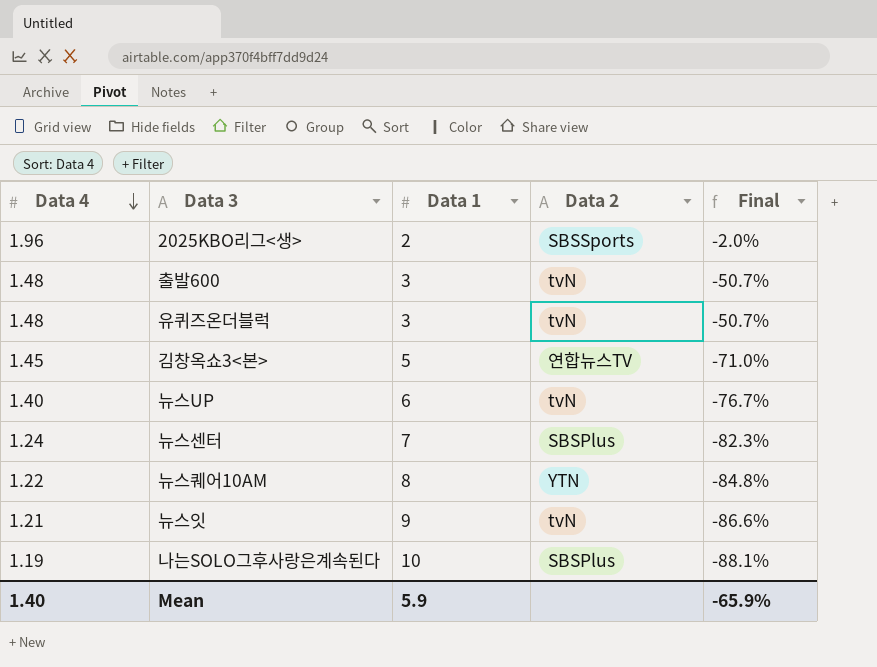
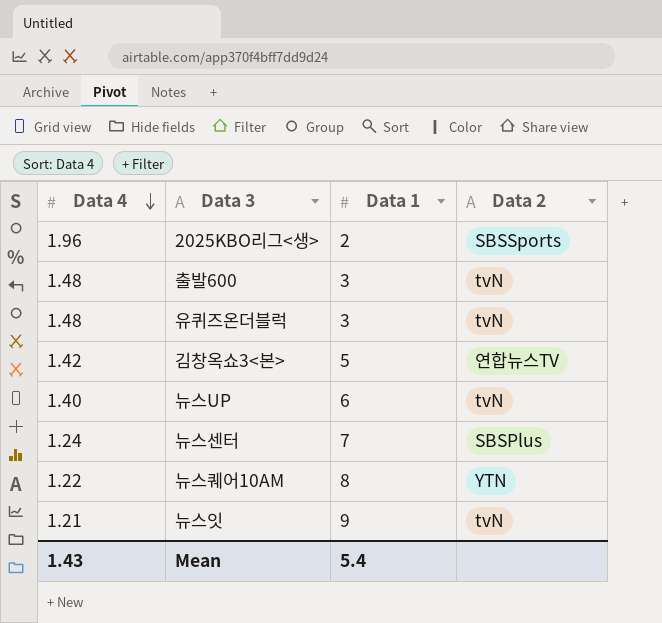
column Final | formula: ([Data 4] - [Data 1]) / [Data 1] -> none
row 나는SOLO그후사랑은계속된다: 1.19 | 10 | SBSPlus | -88.1% -> none
김창옥쇼3<본> | Data 4: 1.45 -> 1.42
Mean | Data 4: 1.40 -> 1.43
Mean | Data 1: 5.9 -> 5.4

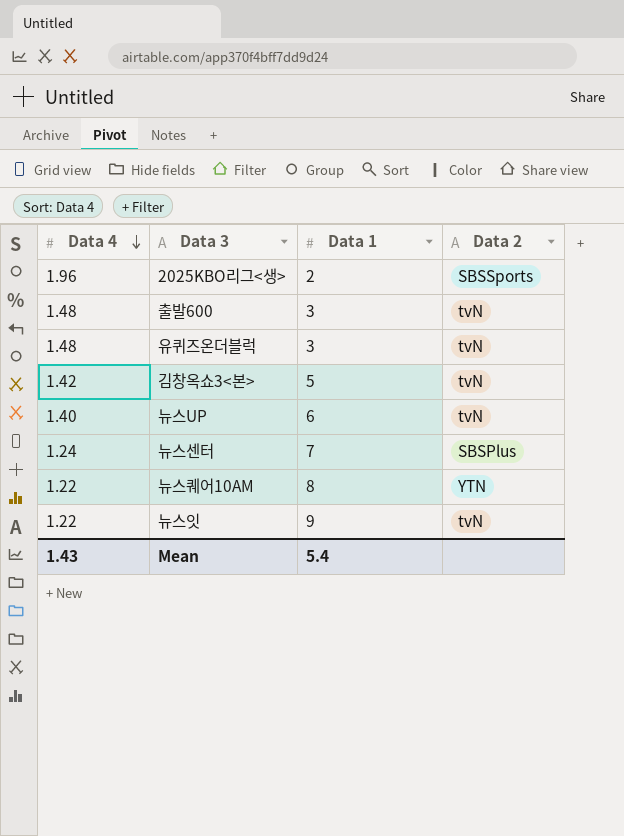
김창옥쇼3<본> | Data 2: 연합뉴스TV -> tvN
뉴스잇 | Data 4: 1.21 -> 1.22

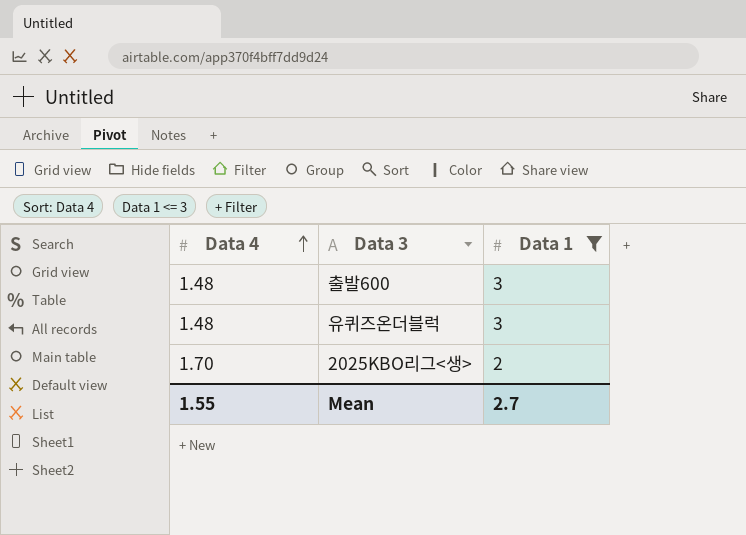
filter: none -> Data 1 <= 3
row order: Data 4 descending -> Data 4 ascending
column Data 2 | position: 4 -> none
2025KBO리그<생> | Data 4: 1.96 -> 1.70
Mean | Data 4: 1.43 -> 1.55
Mean | Data 1: 5.4 -> 2.7

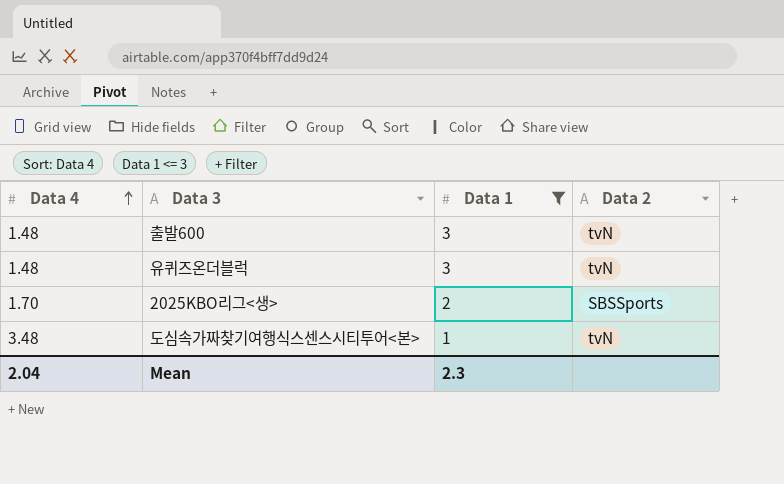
column Data 2 | position: none -> 4
row 도심속가짜찾기여행식스센스시티투어<본>: none -> 3.48 | 1 | tvN
Mean | Data 4: 1.55 -> 2.04
Mean | Data 1: 2.7 -> 2.3

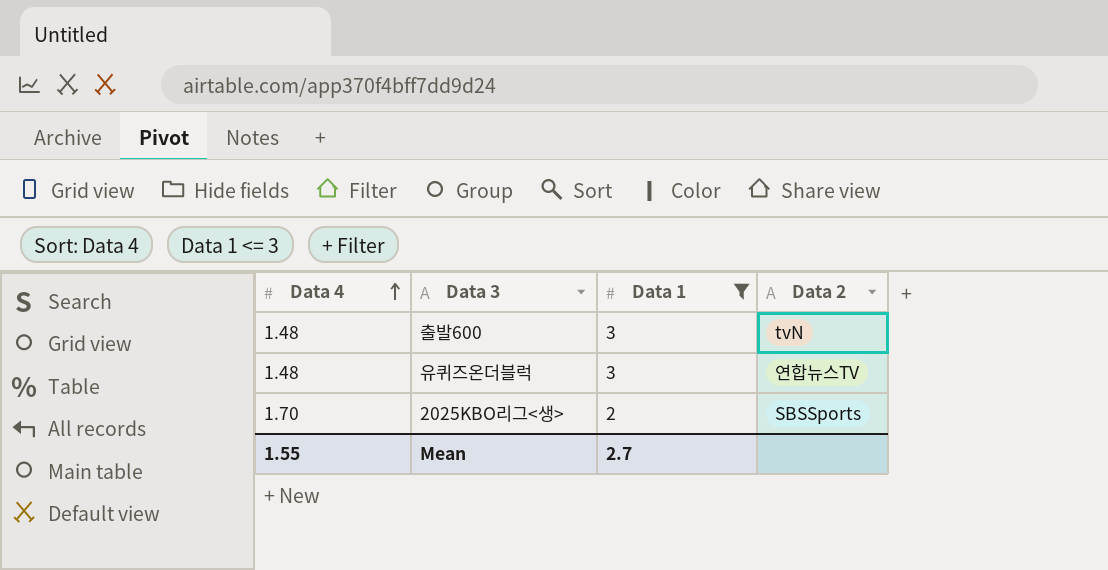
row 도심속가짜찾기여행식스센스시티투어<본>: 3.48 | 1 | tvN -> none
유퀴즈온더블럭 | Data 2: tvN -> 연합뉴스TV
Mean | Data 4: 2.04 -> 1.55
Mean | Data 1: 2.3 -> 2.7

